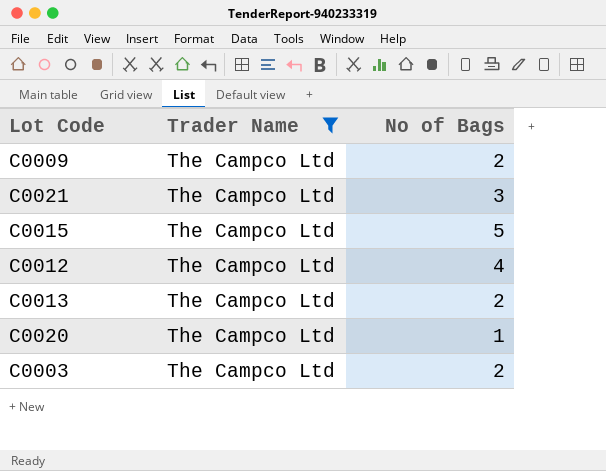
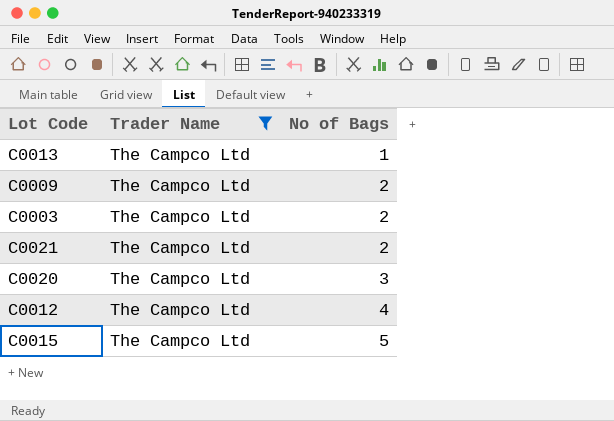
row order: none -> No of Bags ascending
C0013 | No of Bags: 2 -> 1
C0021 | No of Bags: 3 -> 2
C0020 | No of Bags: 1 -> 3

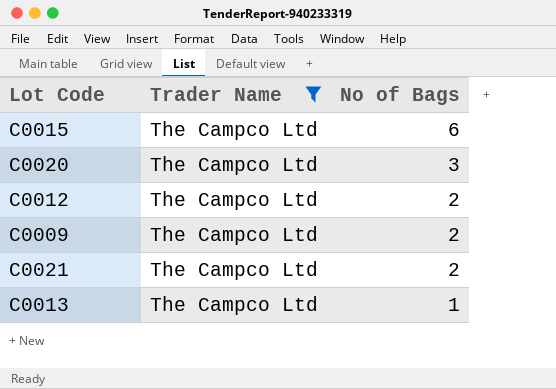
row order: No of Bags ascending -> No of Bags descending
row C0003: The Campco Ltd | 2 -> none
C0015 | No of Bags: 5 -> 6
C0012 | No of Bags: 4 -> 2

